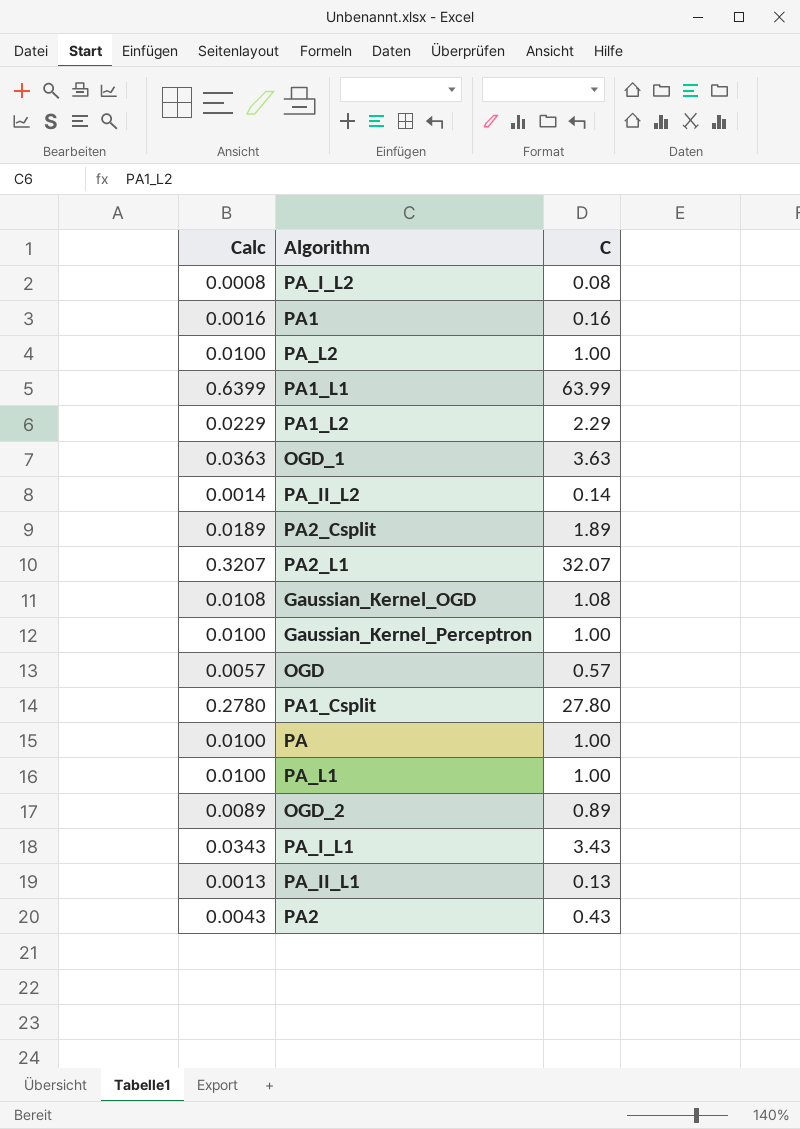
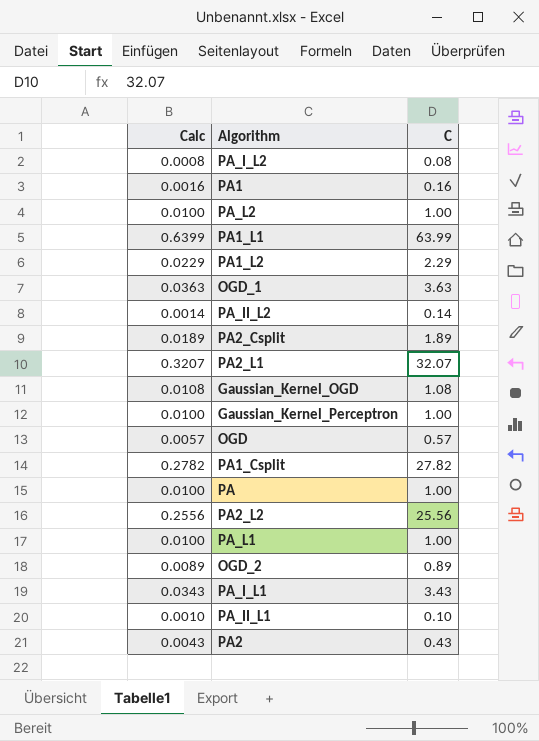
PA1_Csplit | Calc: 0.2780 -> 0.2782
PA1_Csplit | C: 27.80 -> 27.82
row PA2_L2: none -> 0.2556 | 25.56
PA_II_L1 | Calc: 0.0013 -> 0.0010
PA_II_L1 | C: 0.13 -> 0.10

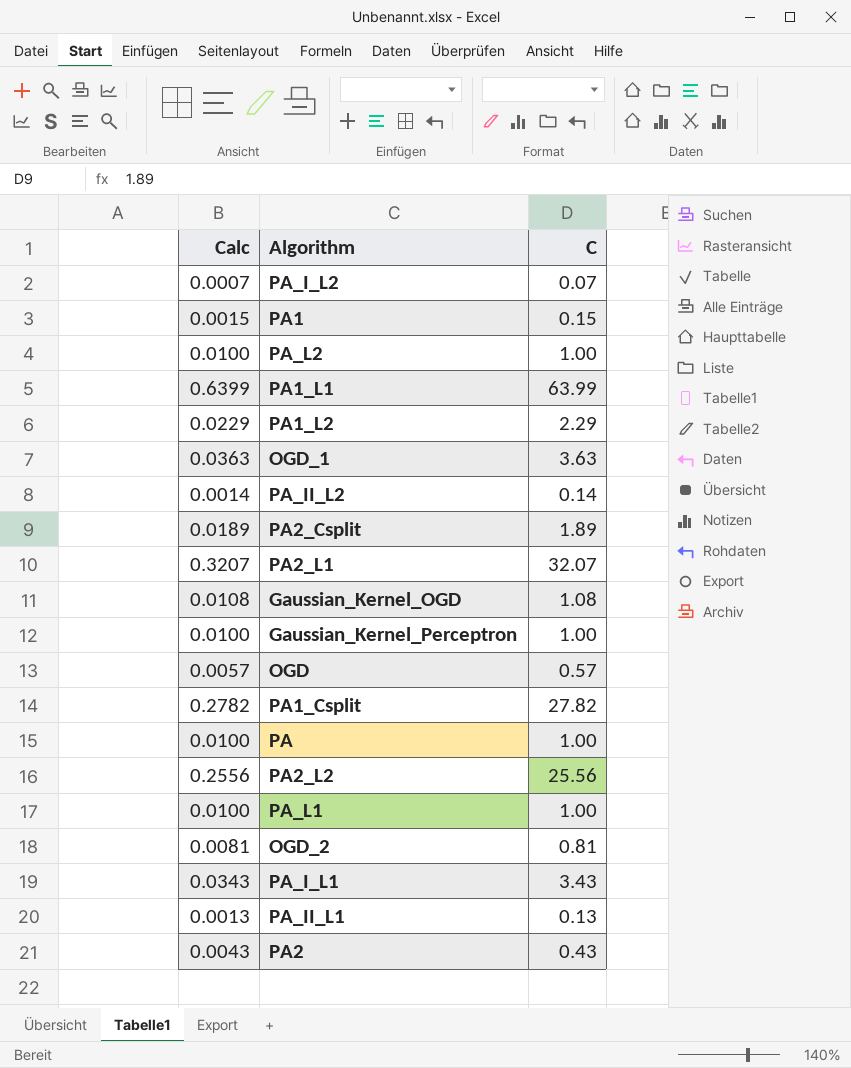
PA_I_L2 | Calc: 0.0008 -> 0.0007
PA_I_L2 | C: 0.08 -> 0.07
PA1 | Calc: 0.0016 -> 0.0015
PA1 | C: 0.16 -> 0.15
OGD_2 | Calc: 0.0089 -> 0.0081
OGD_2 | C: 0.89 -> 0.81
PA_II_L1 | Calc: 0.0010 -> 0.0013
PA_II_L1 | C: 0.10 -> 0.13

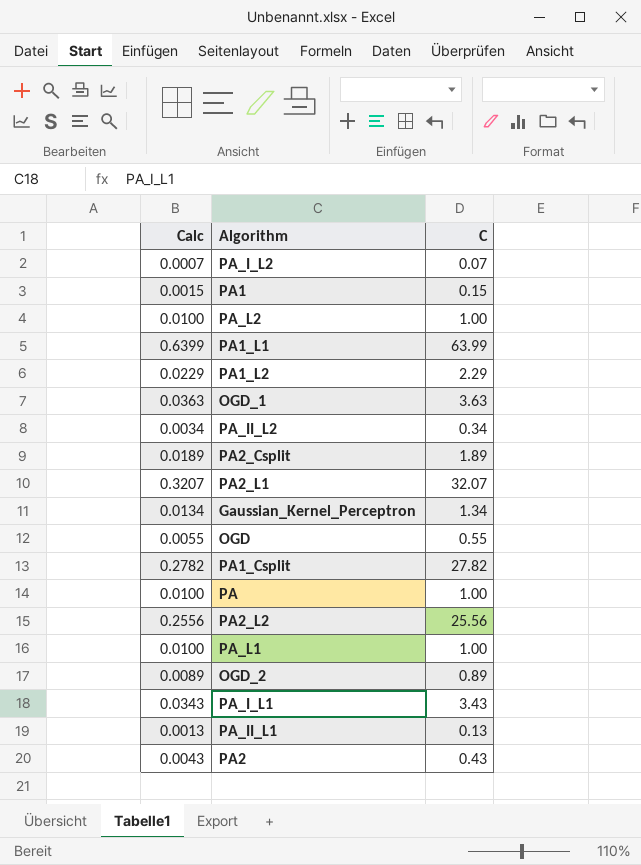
row Gaussian_Kernel_OGD: 0.0108 | 1.08 -> none
PA_II_L2 | Calc: 0.0014 -> 0.0034
PA_II_L2 | C: 0.14 -> 0.34
Gaussian_Kernel_Perceptron | Calc: 0.0100 -> 0.0134
Gaussian_Kernel_Perceptron | C: 1.00 -> 1.34
OGD | Calc: 0.0057 -> 0.0055
OGD | C: 0.57 -> 0.55
OGD_2 | Calc: 0.0081 -> 0.0089
OGD_2 | C: 0.81 -> 0.89

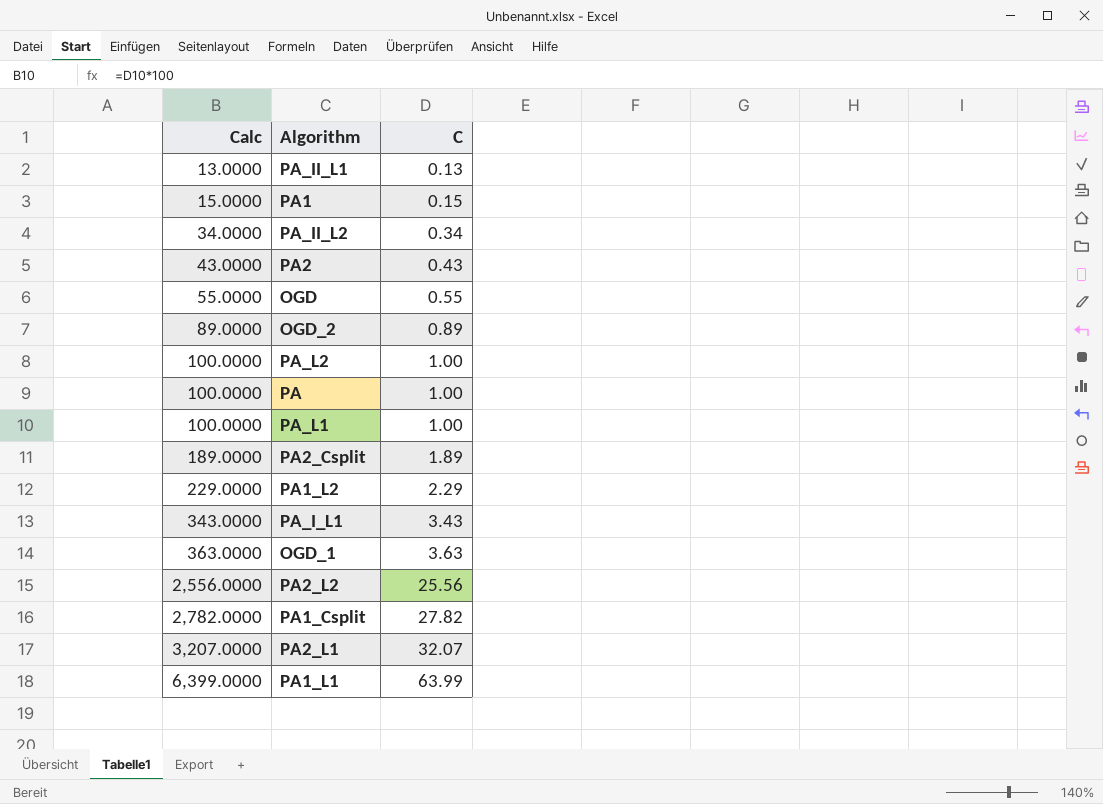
row order: none -> Calc ascending
column Calc | formula: [C] * 0.01 -> [C] * 100
row PA_I_L2: 0.0007 | 0.07 -> none
row Gaussian_Kernel_Perceptron: 0.0134 | 1.34 -> none

